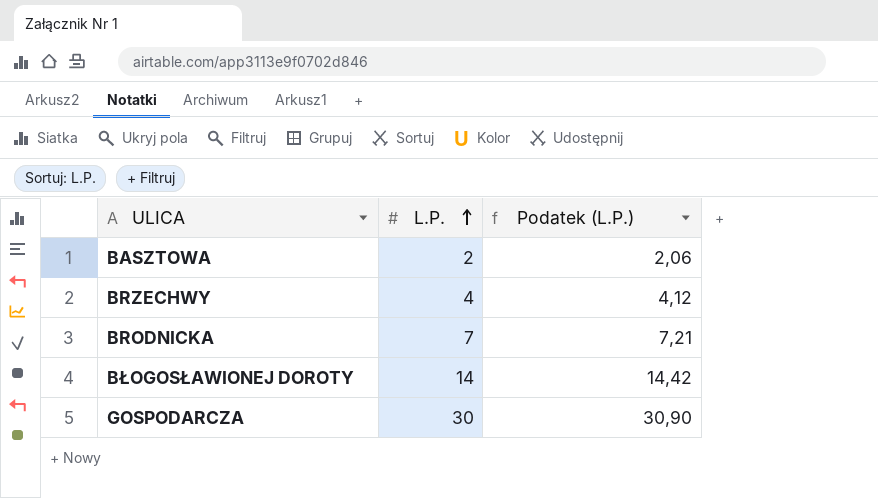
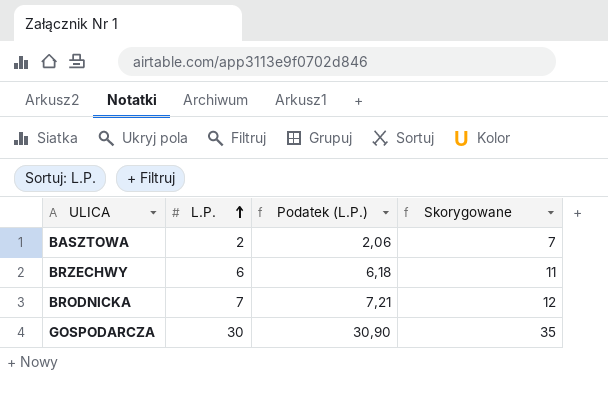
column Skorygowane | formula: none -> [L.P.] + 5
row BŁOGOSŁAWIONEJ DOROTY: 14 | 14,42 -> none
BRZECHWY | L.P.: 4 -> 6
BRZECHWY | Podatek (L.P.): 4,12 -> 6,18

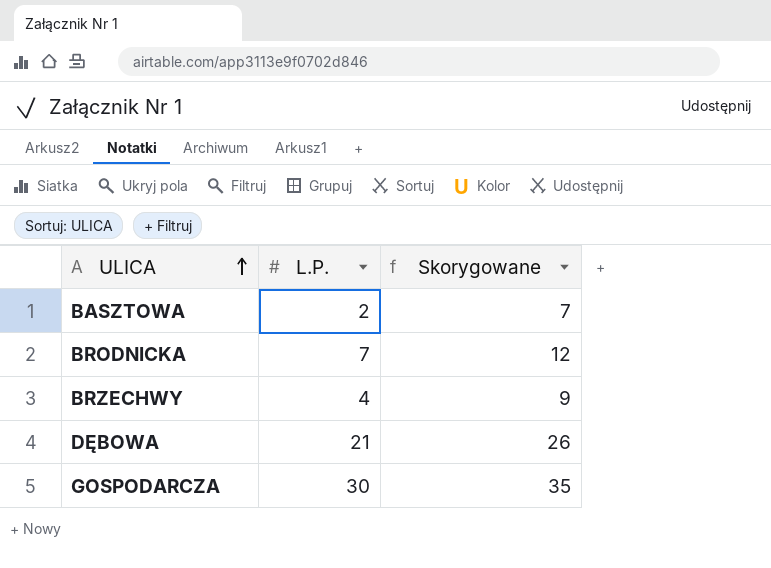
row order: L.P. ascending -> ULICA ascending
column Podatek (L.P.) | formula: [L.P.] * 1,03 -> none
BRZECHWY | L.P.: 6 -> 4
BRZECHWY | Skorygowane: 11 -> 9
row DĘBOWA: none -> 21 | 26

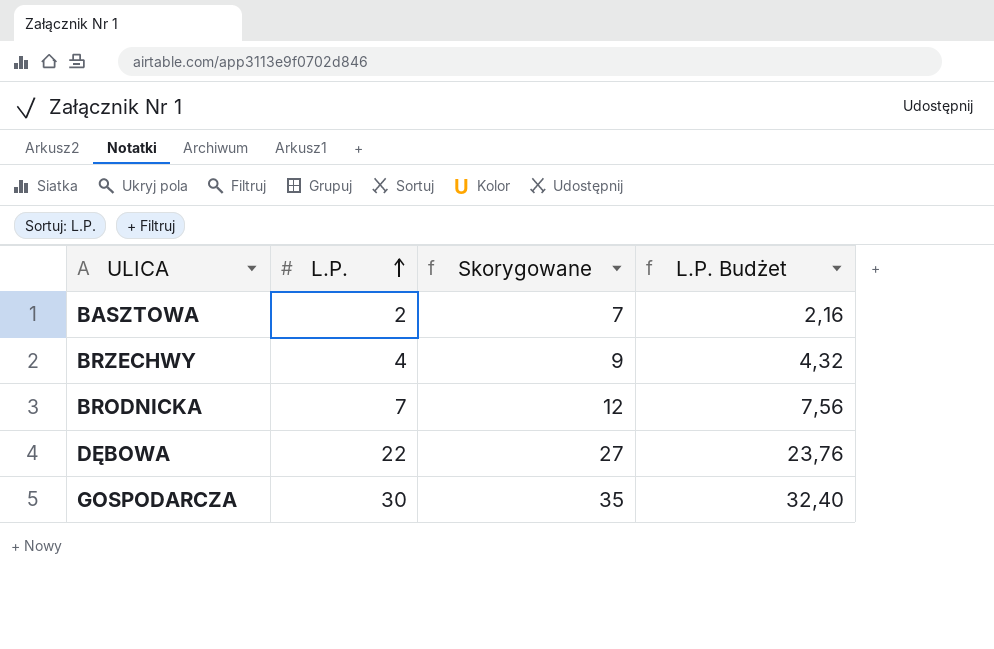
row order: ULICA ascending -> L.P. ascending
column L.P. Budżet | formula: none -> [L.P.] * 1,08
DĘBOWA | L.P.: 21 -> 22
DĘBOWA | Skorygowane: 26 -> 27

